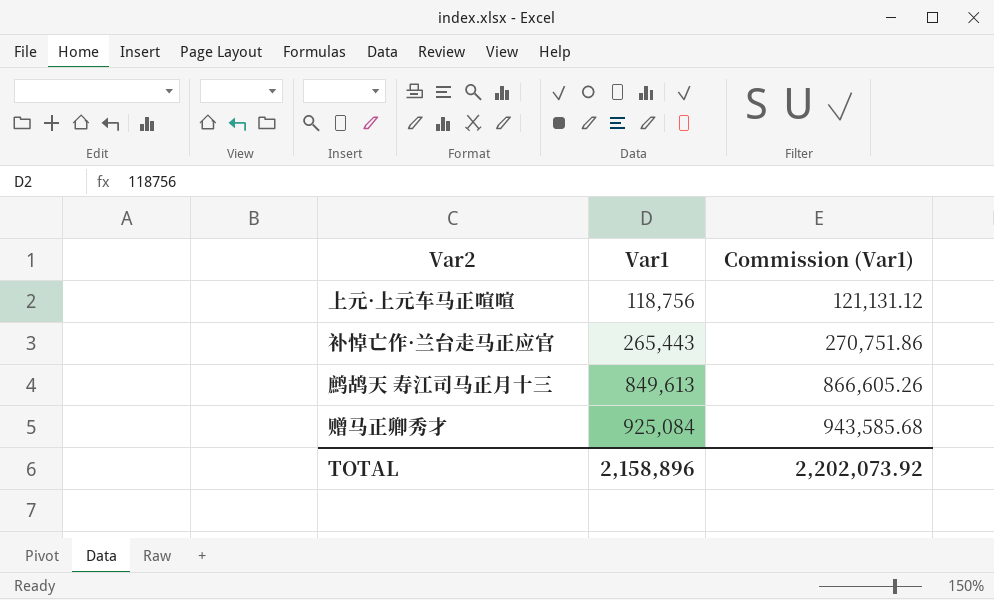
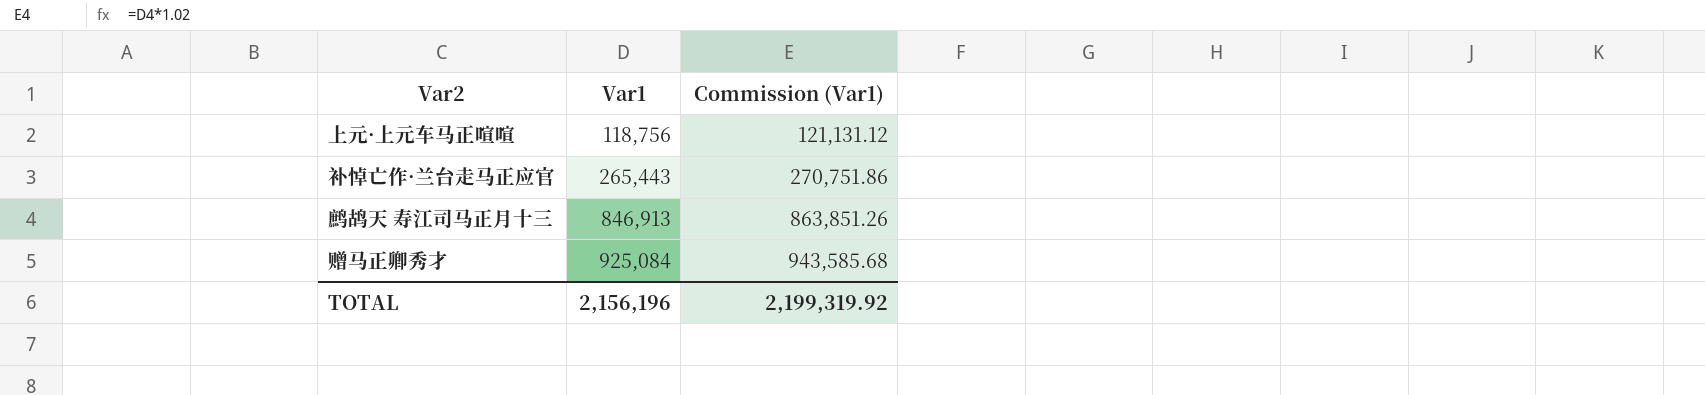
鹧鸪天 寿江司马正月十三 | Var1: 849,613 -> 846,913
鹧鸪天 寿江司马正月十三 | Commission (Var1): 866,605.26 -> 863,851.26
TOTAL | Var1: 2,158,896 -> 2,156,196
TOTAL | Commission (Var1): 2,202,073.92 -> 2,199,319.92

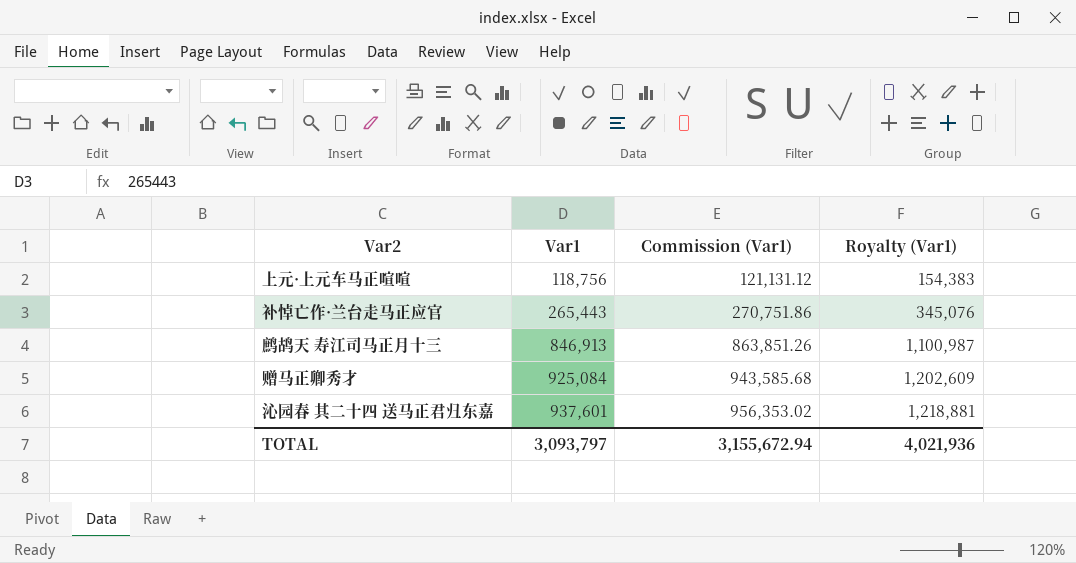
column Royalty (Var1) | formula: none -> [Var1] * 1.3
row 沁园春 其二十四 送马正君归东嘉: none -> 937,601 | 956,353.02 | 1,218,881
TOTAL | Var1: 2,156,196 -> 3,093,797
TOTAL | Commission (Var1): 2,199,319.92 -> 3,155,672.94

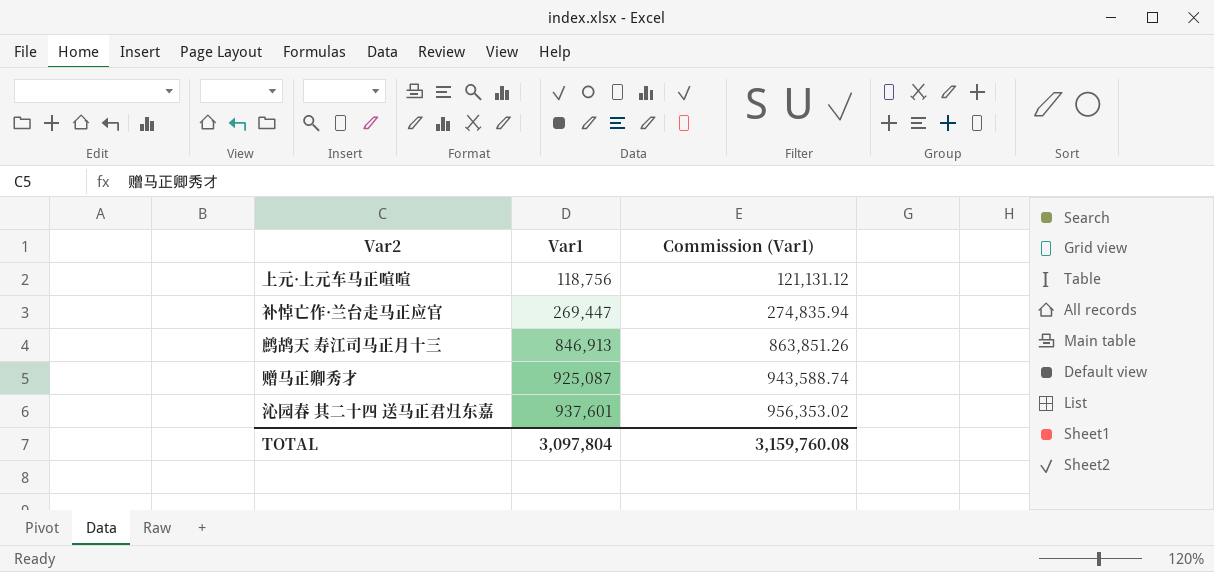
column Royalty (Var1) | formula: [Var1] * 1.3 -> none
补悼亡作·兰台走马正应官 | Var1: 265,443 -> 269,447
补悼亡作·兰台走马正应官 | Commission (Var1): 270,751.86 -> 274,835.94
赠马正卿秀才 | Var1: 925,084 -> 925,087
赠马正卿秀才 | Commission (Var1): 943,585.68 -> 943,588.74
TOTAL | Var1: 3,093,797 -> 3,097,804
TOTAL | Commission (Var1): 3,155,672.94 -> 3,159,760.08

